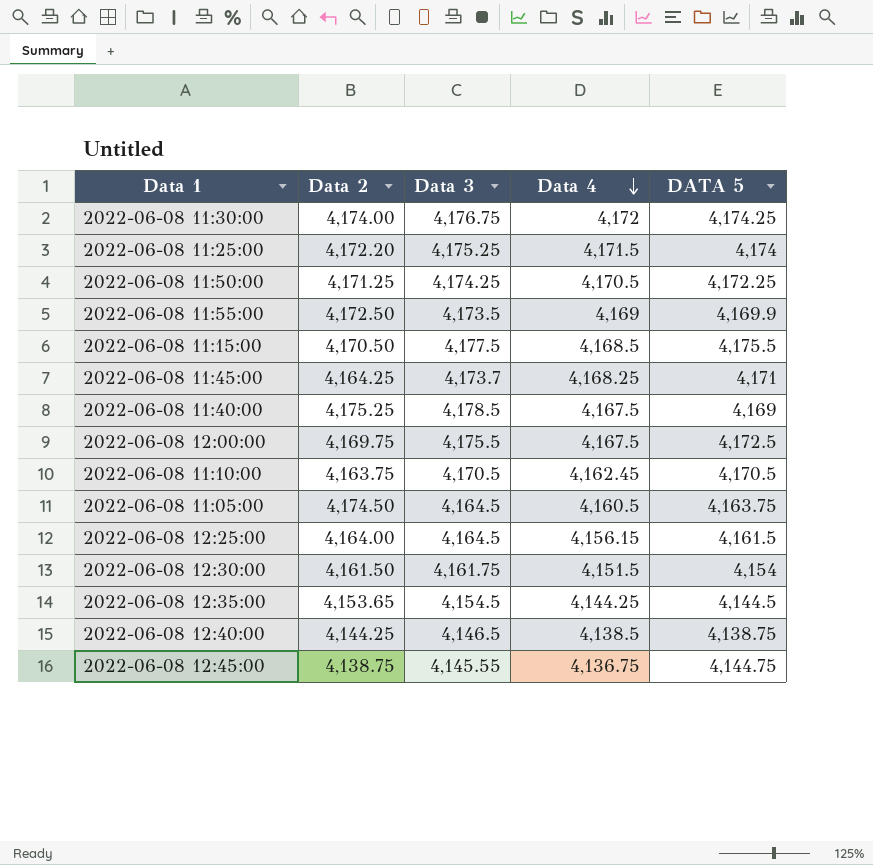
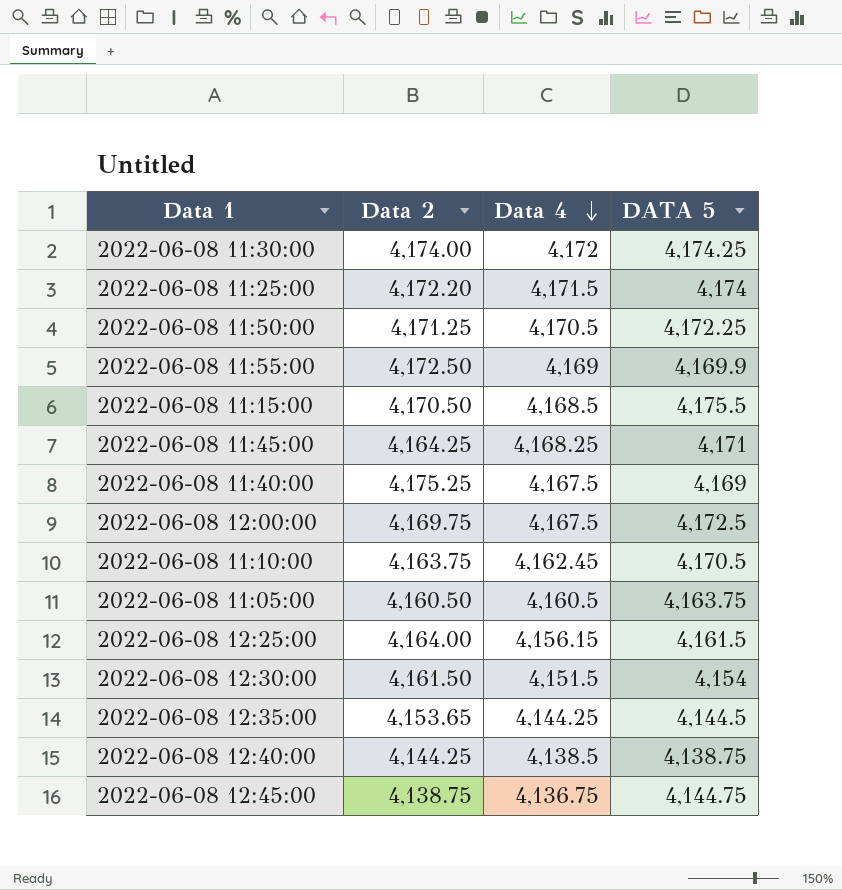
column Data 3 | position: 3 -> none
2022-06-08 11:05:00 | Data 2: 4,174.50 -> 4,160.50

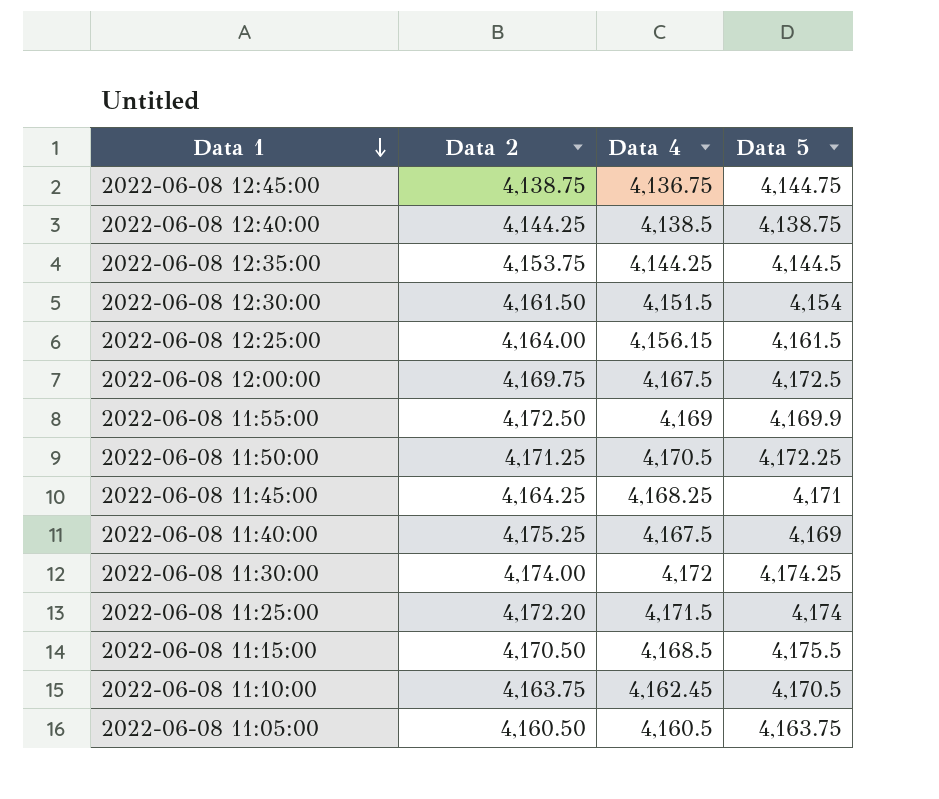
row order: Data 4 descending -> Data 1 descending
column name: DATA 5 -> Data 5
2022-06-08 12:35:00 | Data 2: 4,153.65 -> 4,153.75

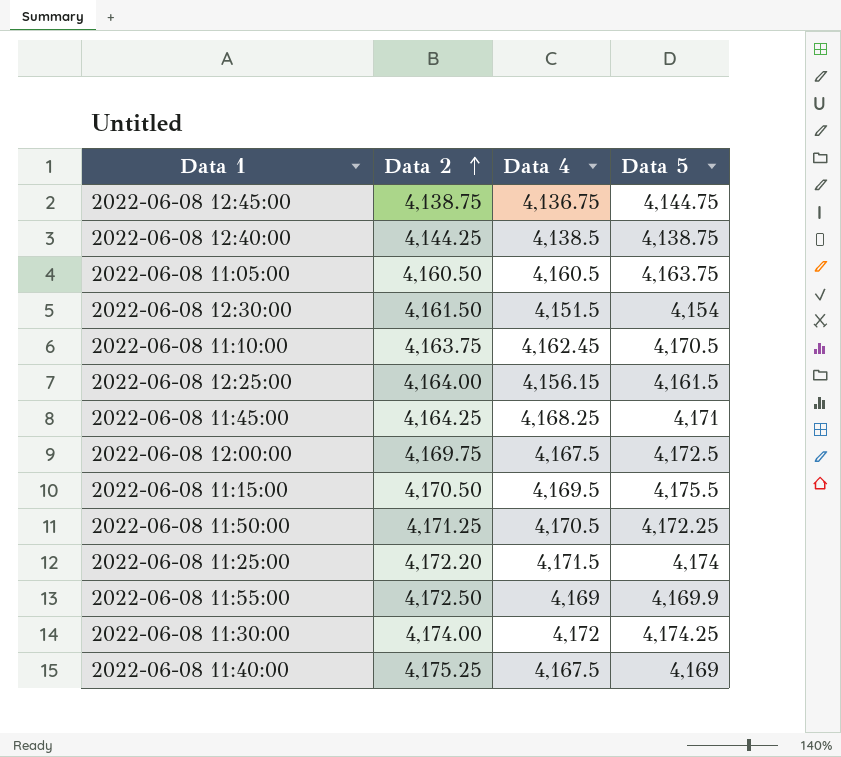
row order: Data 1 descending -> Data 2 ascending
row 2022-06-08 12:35:00: 4,153.75 | 4,144.25 | 4,144.5 -> none
2022-06-08 11:15:00 | Data 4: 4,168.5 -> 4,169.5

